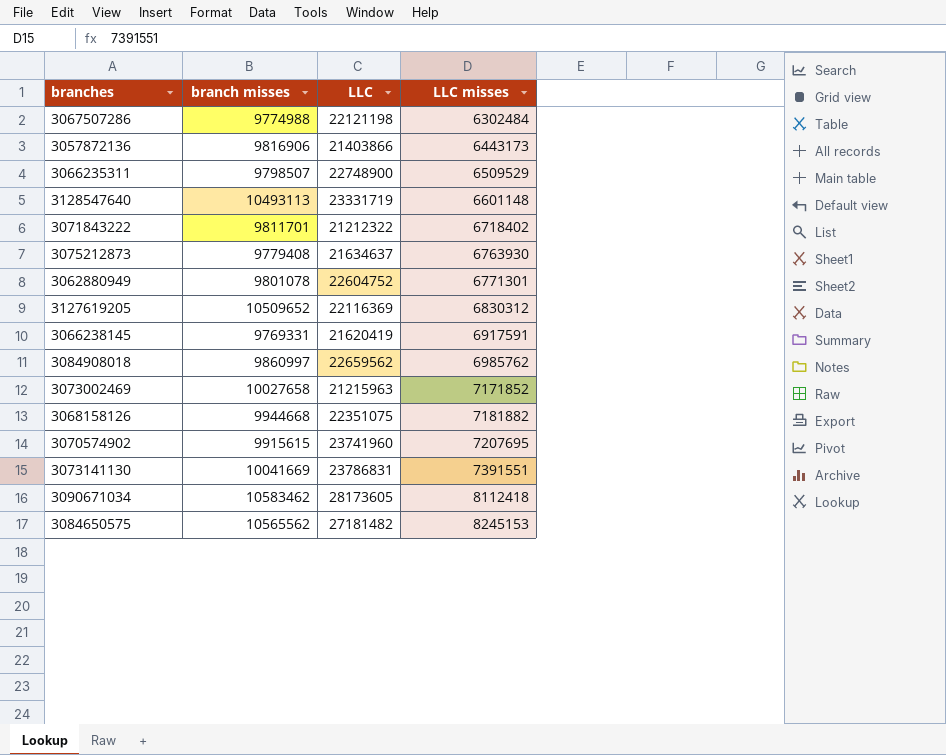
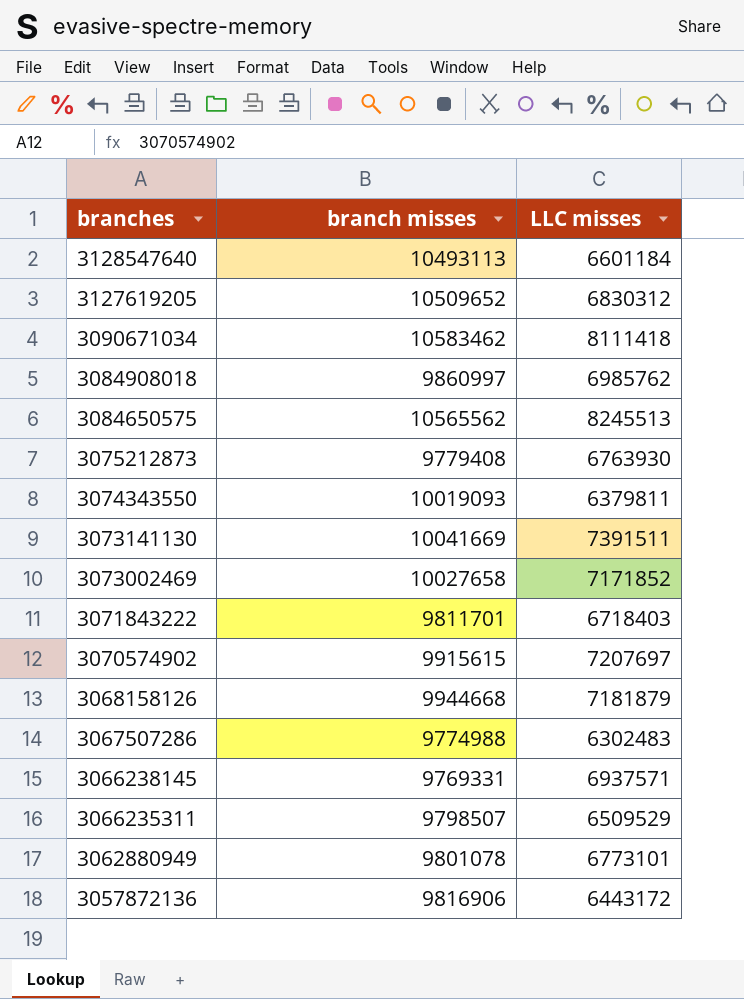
row order: LLC misses ascending -> branches descending
column LLC | position: 3 -> none
3128547640 | LLC misses: 6601148 -> 6601184
3090671034 | LLC misses: 8112418 -> 8111418
3084650575 | LLC misses: 8245153 -> 8245513
row 3074343550: none -> 10019093 | 6379811
3073141130 | LLC misses: 7391551 -> 7391511
3071843222 | LLC misses: 6718402 -> 6718403
3070574902 | LLC misses: 7207695 -> 7207697
3068158126 | LLC misses: 7181882 -> 7181879
3067507286 | LLC misses: 6302484 -> 6302483
3066238145 | LLC misses: 6917591 -> 6937571
3062880949 | LLC misses: 6771301 -> 6773101
3057872136 | LLC misses: 6443173 -> 6443172

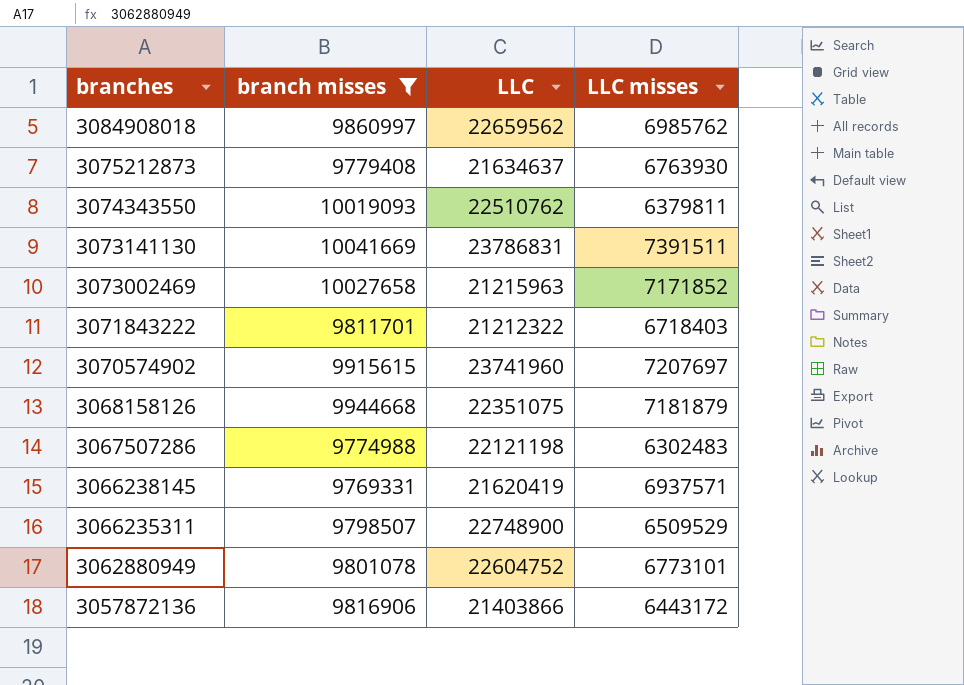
filter: none -> branch misses <= 10041669
column LLC | position: none -> 3

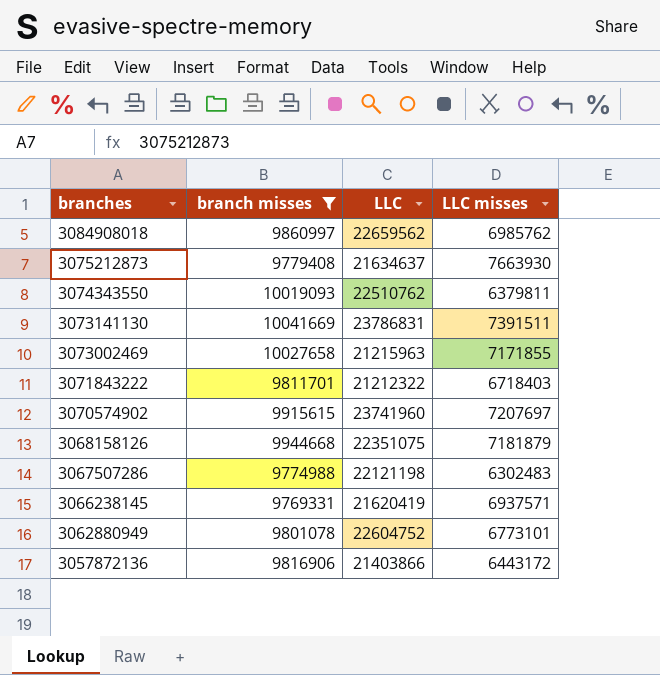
row 3066235311: 9798507 | 22748900 | 6509529 -> none
3075212873 | LLC misses: 6763930 -> 7663930
3073002469 | LLC misses: 7171852 -> 7171855

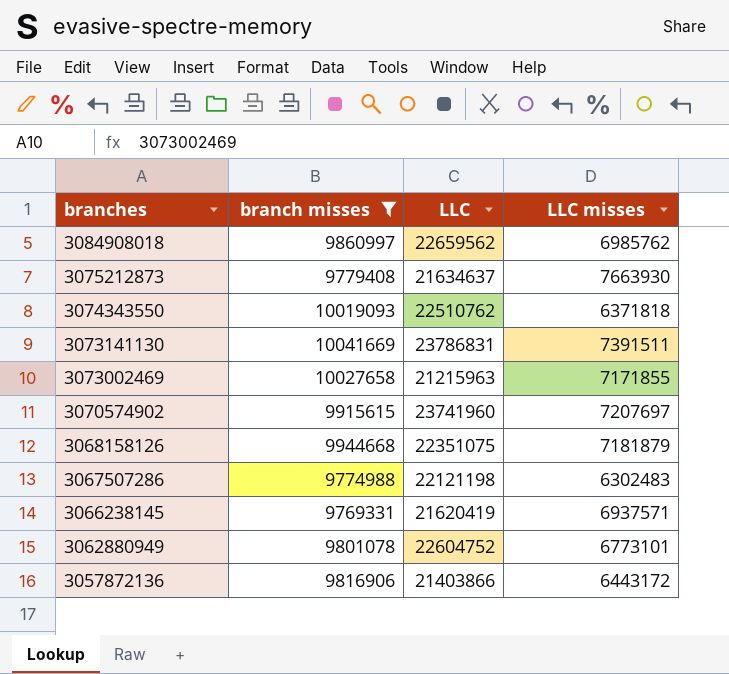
row 3071843222: 9811701 | 21212322 | 6718403 -> none
3074343550 | LLC misses: 6379811 -> 6371818

